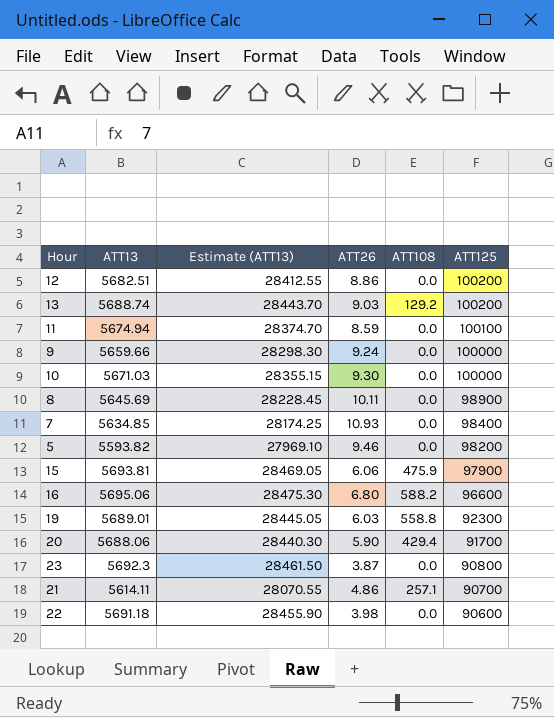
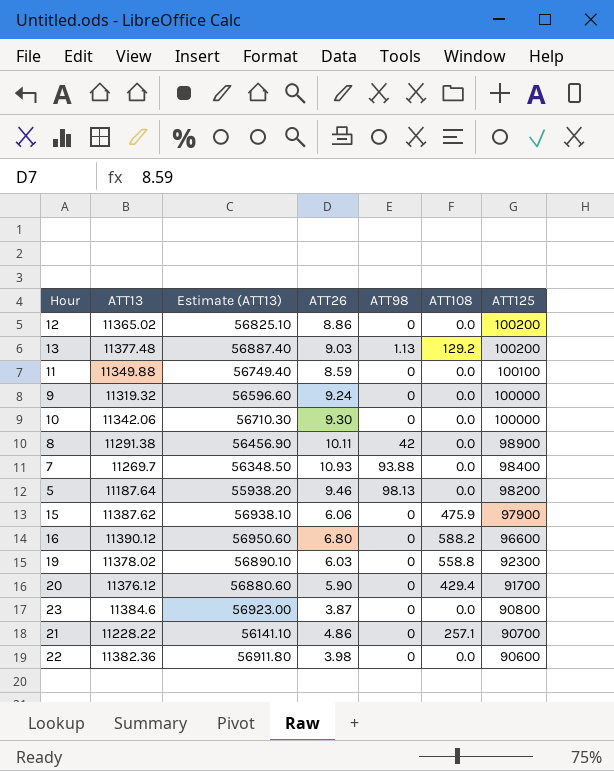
column ATT98 | position: none -> 5
12 | ATT13: 5682.51 -> 11365.02
12 | Estimate (ATT13): 28412.55 -> 56825.10
13 | ATT13: 5688.74 -> 11377.48
13 | Estimate (ATT13): 28443.70 -> 56887.40
11 | ATT13: 5674.94 -> 11349.88
11 | Estimate (ATT13): 28374.70 -> 56749.40
9 | ATT13: 5659.66 -> 11319.32
9 | Estimate (ATT13): 28298.30 -> 56596.60
10 | ATT13: 5671.03 -> 11342.06
10 | Estimate (ATT13): 28355.15 -> 56710.30
8 | ATT13: 5645.69 -> 11291.38
8 | Estimate (ATT13): 28228.45 -> 56456.90
7 | ATT13: 5634.85 -> 11269.7
7 | Estimate (ATT13): 28174.25 -> 56348.50
5 | ATT13: 5593.82 -> 11187.64
5 | Estimate (ATT13): 27969.10 -> 55938.20
15 | ATT13: 5693.81 -> 11387.62
15 | Estimate (ATT13): 28469.05 -> 56938.10
16 | ATT13: 5695.06 -> 11390.12
16 | Estimate (ATT13): 28475.30 -> 56950.60
19 | ATT13: 5689.01 -> 11378.02
19 | Estimate (ATT13): 28445.05 -> 56890.10
20 | ATT13: 5688.06 -> 11376.12
20 | Estimate (ATT13): 28440.30 -> 56880.60
23 | ATT13: 5692.3 -> 11384.6
23 | Estimate (ATT13): 28461.50 -> 56923.00
21 | ATT13: 5614.11 -> 11228.22
21 | Estimate (ATT13): 28070.55 -> 56141.10
22 | ATT13: 5691.18 -> 11382.36
22 | Estimate (ATT13): 28455.90 -> 56911.80

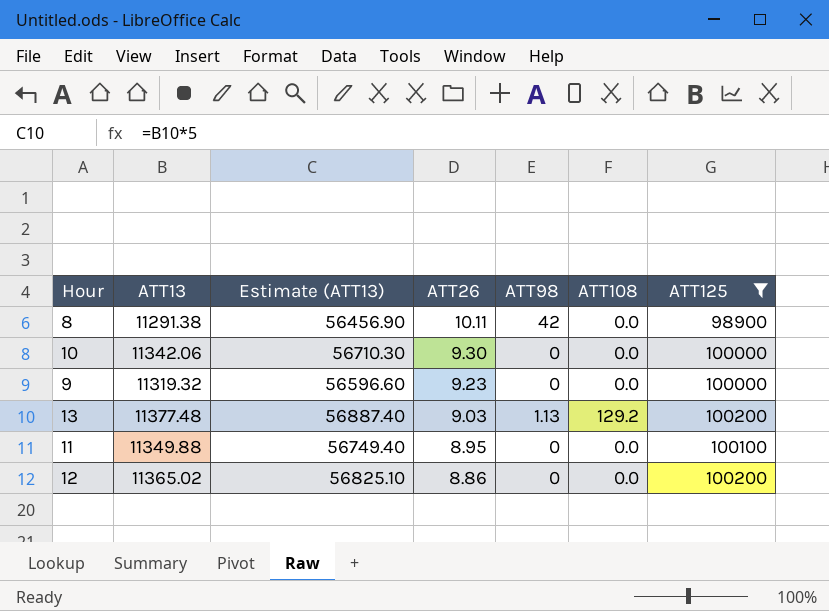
filter: none -> ATT125 >= 98900
row order: ATT125 descending -> ATT26 descending
9 | ATT26: 9.24 -> 9.23
11 | ATT26: 8.59 -> 8.95

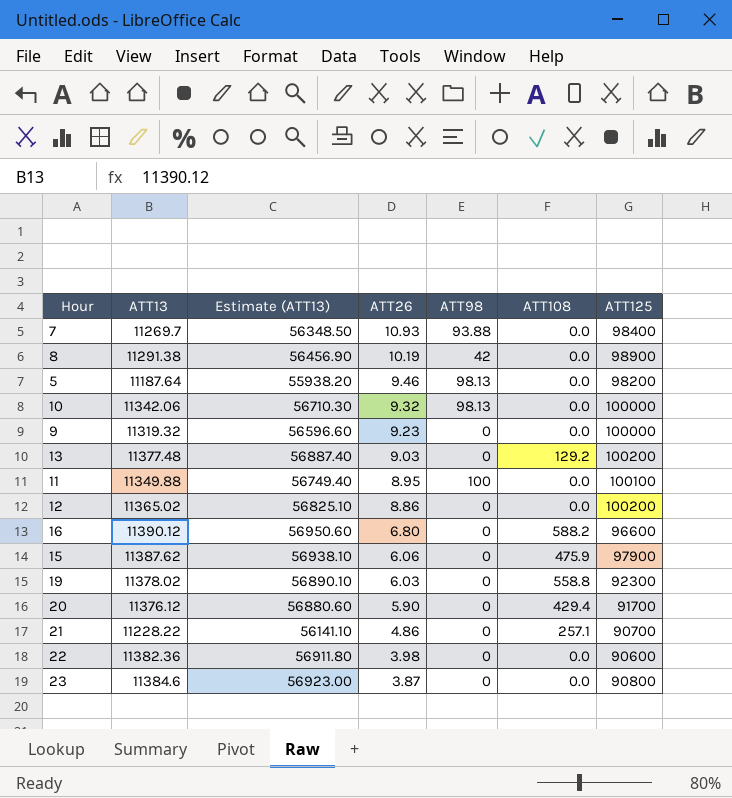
filter: ATT125 >= 98900 -> none
8 | ATT26: 10.11 -> 10.19
10 | ATT26: 9.30 -> 9.32
10 | ATT98: 0 -> 98.13
13 | ATT98: 1.13 -> 0
11 | ATT98: 0 -> 100

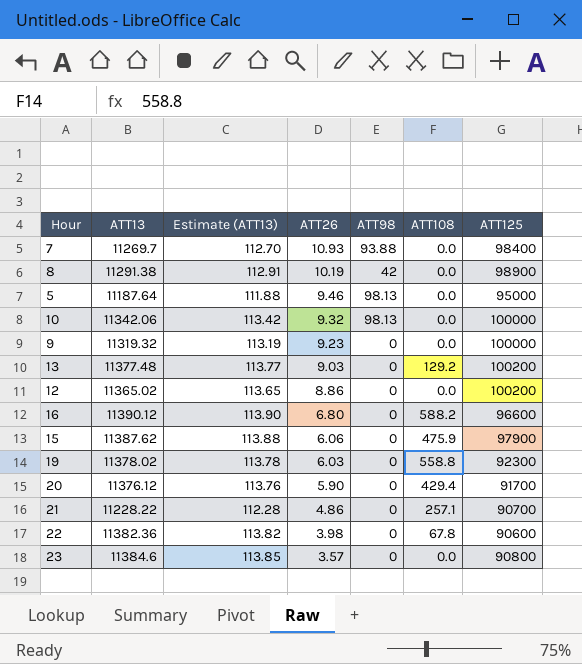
column Estimate (ATT13) | formula: [ATT13] * 5 -> [ATT13] * 0.01
row 11: 11349.88 | 56749.40 | 8.95 | 100 | 0.0 | 100100 -> none
5 | ATT125: 98200 -> 95000
22 | ATT108: 0.0 -> 67.8
23 | ATT26: 3.87 -> 3.57

